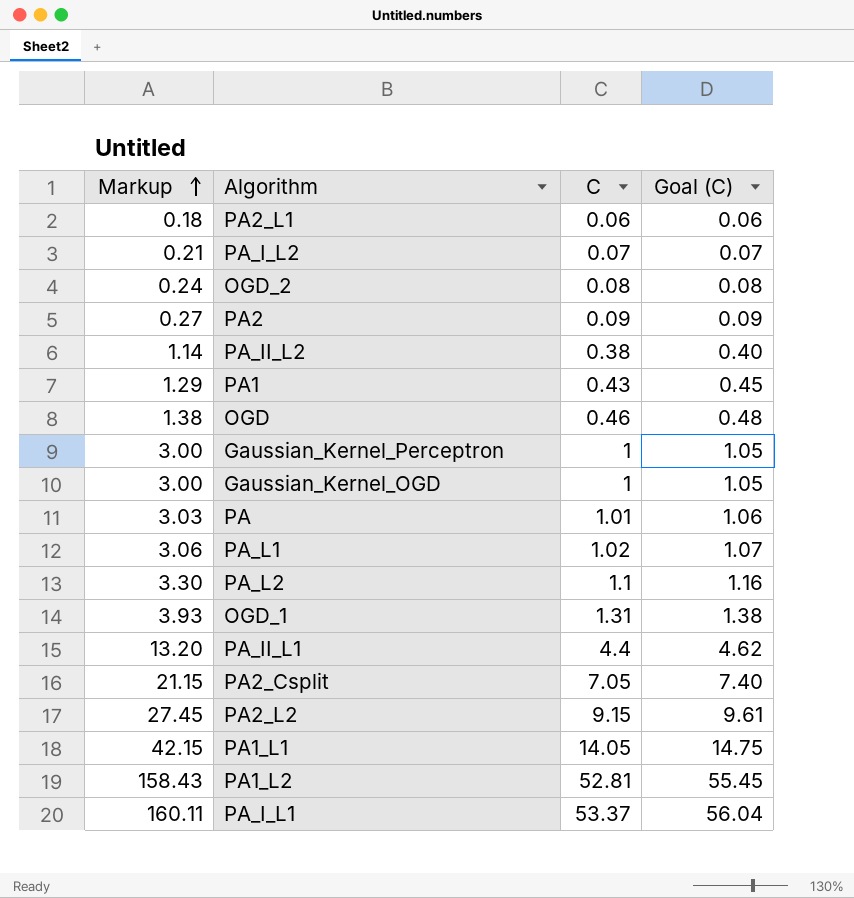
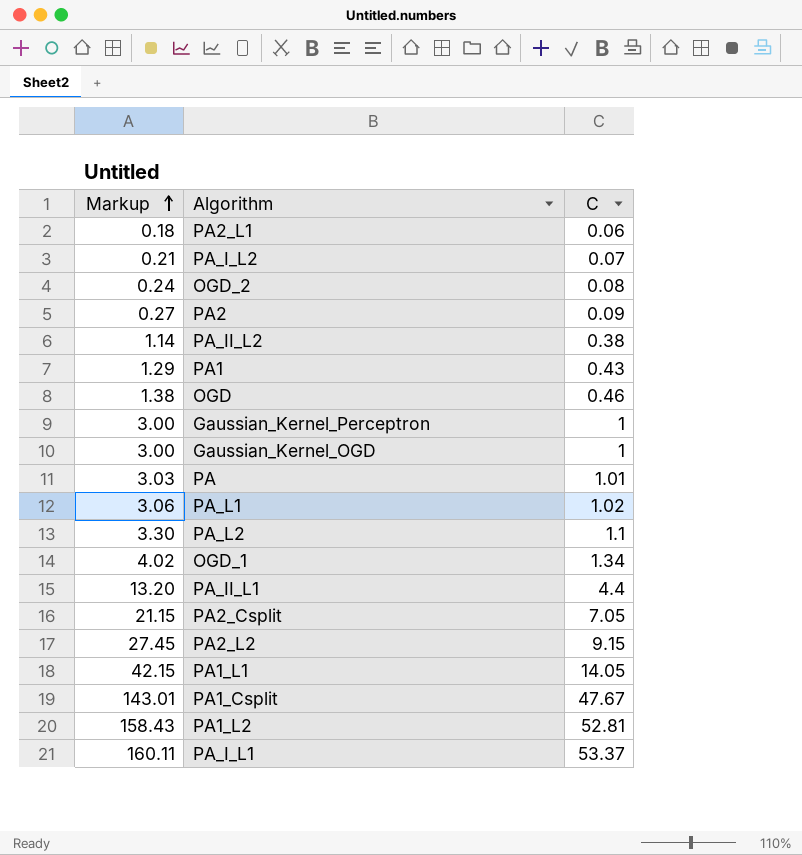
column Goal (C) | formula: [C] * 1.05 -> none
OGD_1 | Markup: 3.93 -> 4.02
OGD_1 | C: 1.31 -> 1.34
row PA1_Csplit: none -> 143.01 | 47.67

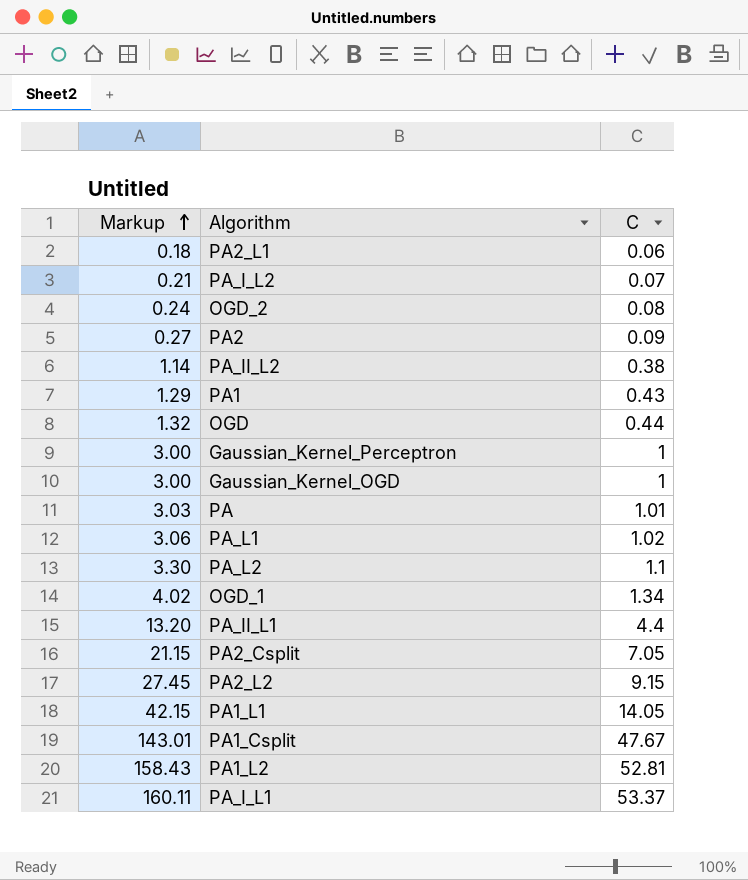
OGD | Markup: 1.38 -> 1.32
OGD | C: 0.46 -> 0.44

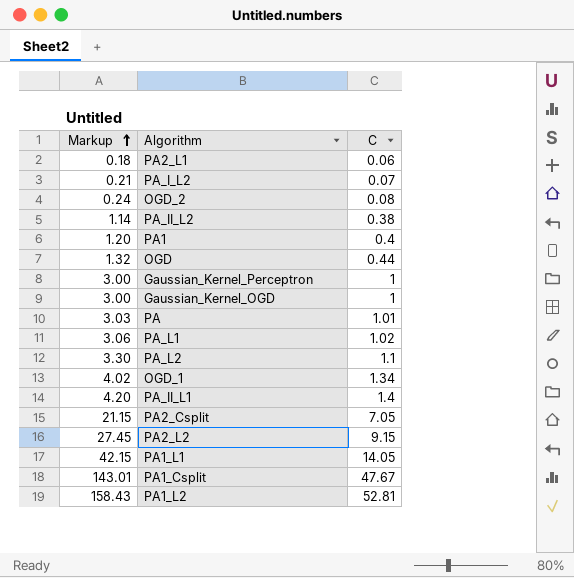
row PA2: 0.27 | 0.09 -> none
row PA_I_L1: 160.11 | 53.37 -> none
PA1 | Markup: 1.29 -> 1.20
PA1 | C: 0.43 -> 0.4
PA_II_L1 | Markup: 13.20 -> 4.20
PA_II_L1 | C: 4.4 -> 1.4

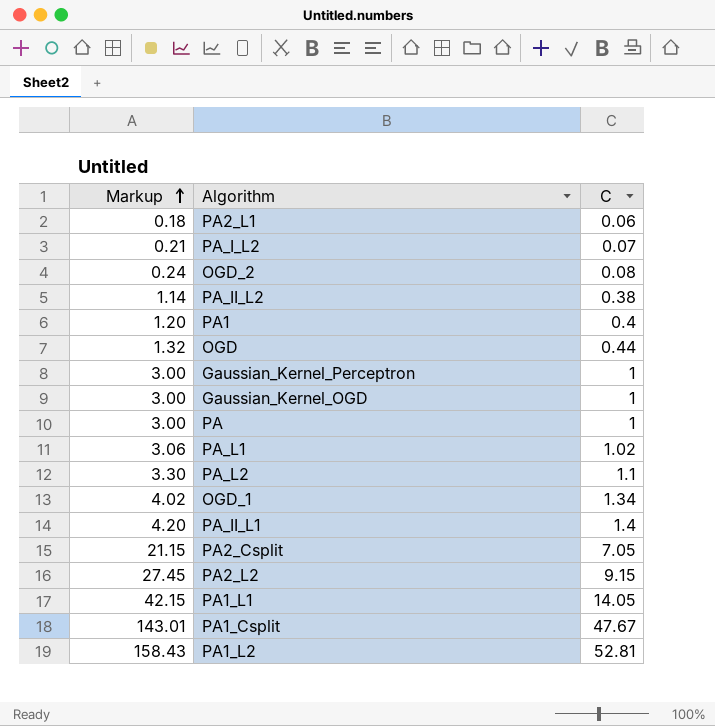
PA | Markup: 3.03 -> 3.00
PA | C: 1.01 -> 1

